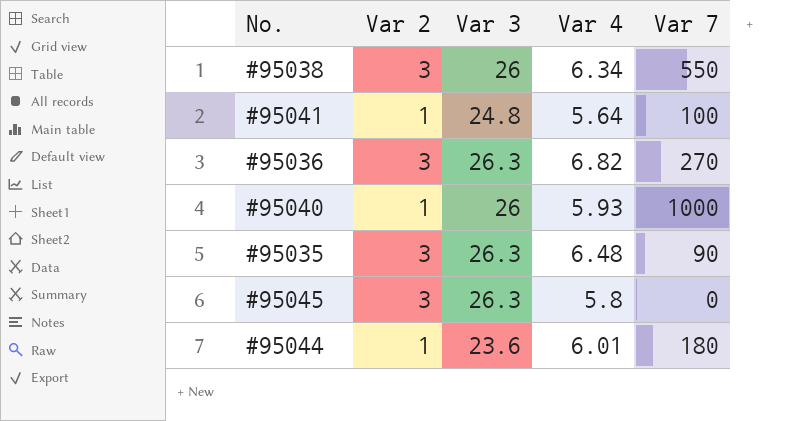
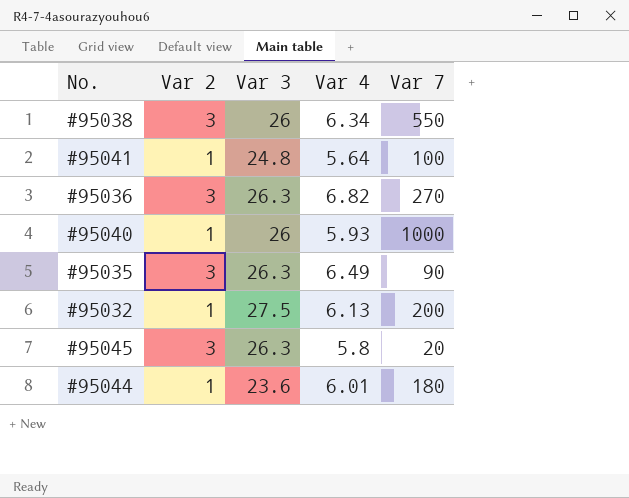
#95035 | Var 4: 6.48 -> 6.49
row #95032: none -> 1 | 27.5 | 6.13 | 200
#95045 | Var 7: 0 -> 20

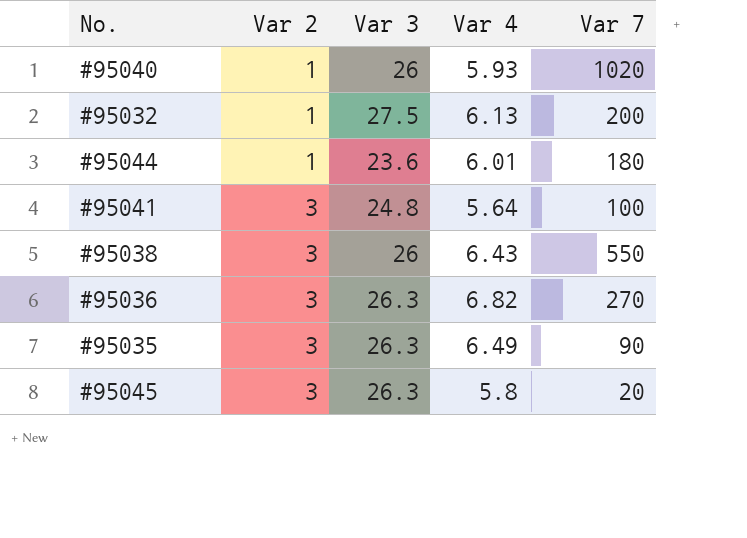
row order: none -> Var 2 ascending
#95040 | Var 7: 1000 -> 1020
#95041 | Var 2: 1 -> 3
#95038 | Var 4: 6.34 -> 6.43

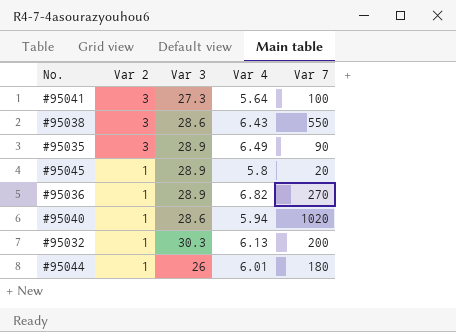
row order: Var 2 ascending -> Var 2 descending
#95041 | Var 3: 24.8 -> 27.3
#95038 | Var 3: 26 -> 28.6
#95035 | Var 3: 26.3 -> 28.9
#95045 | Var 2: 3 -> 1
#95045 | Var 3: 26.3 -> 28.9
#95036 | Var 2: 3 -> 1
#95036 | Var 3: 26.3 -> 28.9
#95040 | Var 3: 26 -> 28.6
#95040 | Var 4: 5.93 -> 5.94
#95032 | Var 3: 27.5 -> 30.3
#95044 | Var 3: 23.6 -> 26

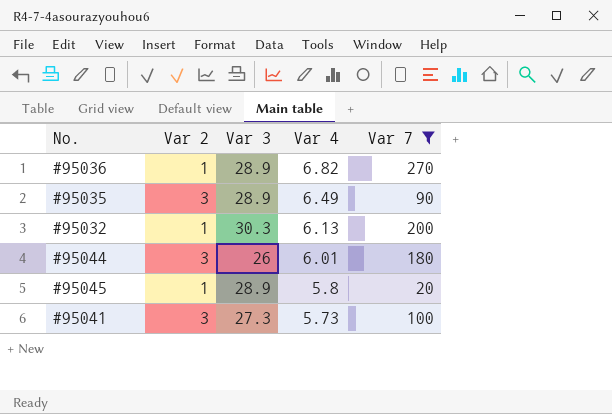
filter: none -> Var 7 <= 270
row order: Var 2 descending -> Var 4 descending
#95044 | Var 2: 1 -> 3
#95041 | Var 4: 5.64 -> 5.73

